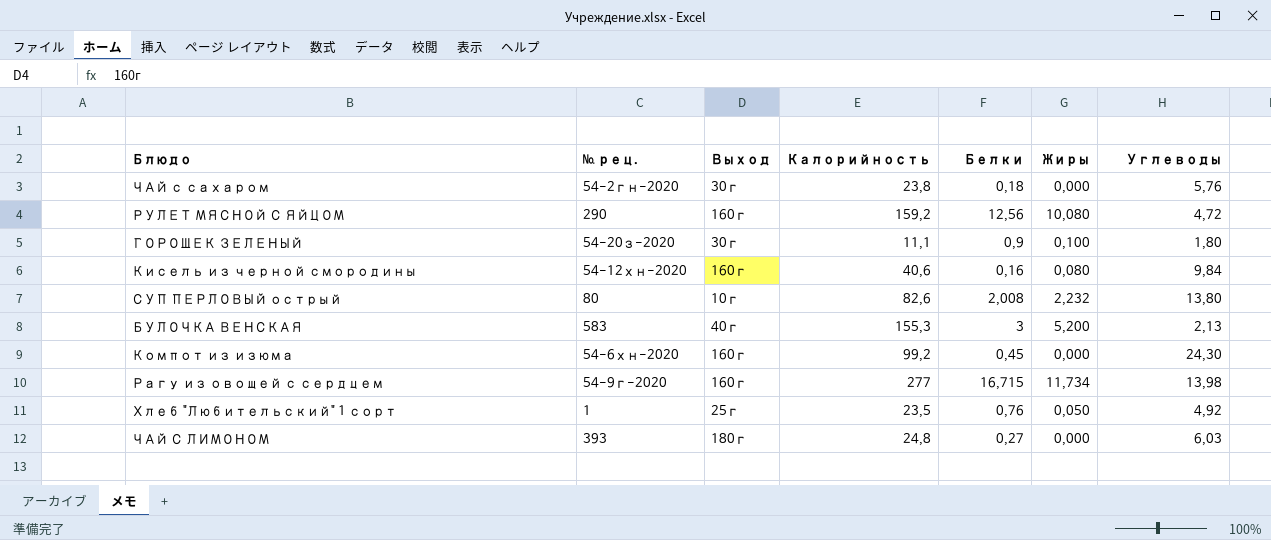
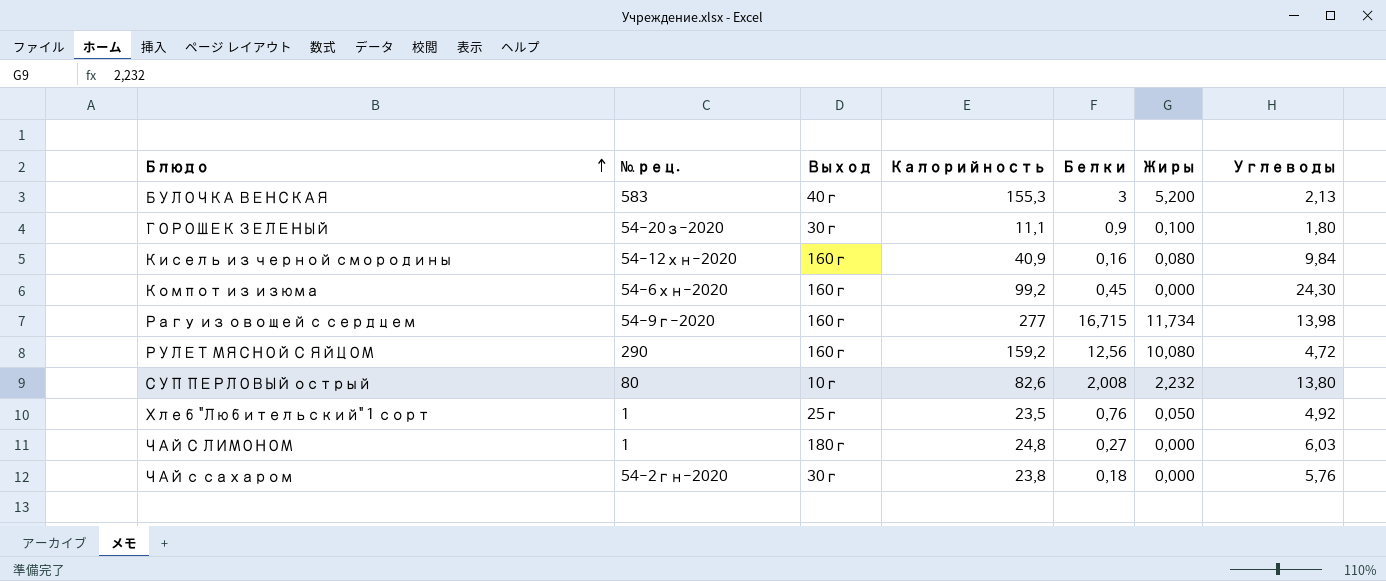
row order: none -> Блюдо ascending
Кисель из черной смородины | Калорийность: 40,6 -> 40,9
ЧАЙ С ЛИМОНОМ | № рец.: 393 -> 1

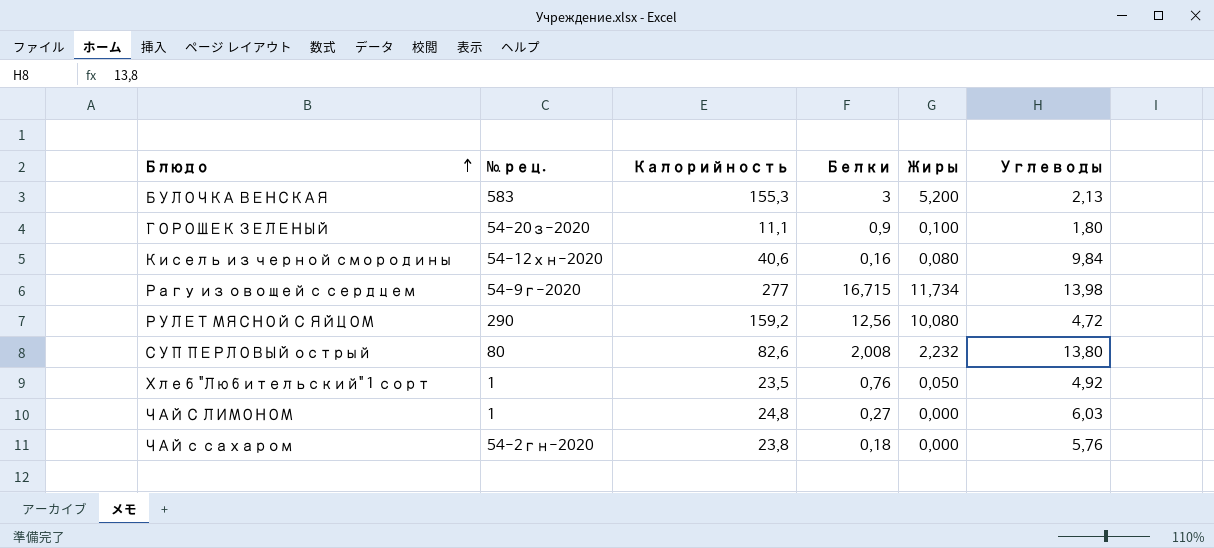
column Выход | position: 3 -> none
row Компот из изюма: 54-6хн-2020 | 160г | 99,2 | 0,45 | 0,000 | 24,30 -> none
Кисель из черной смородины | Калорийность: 40,9 -> 40,6

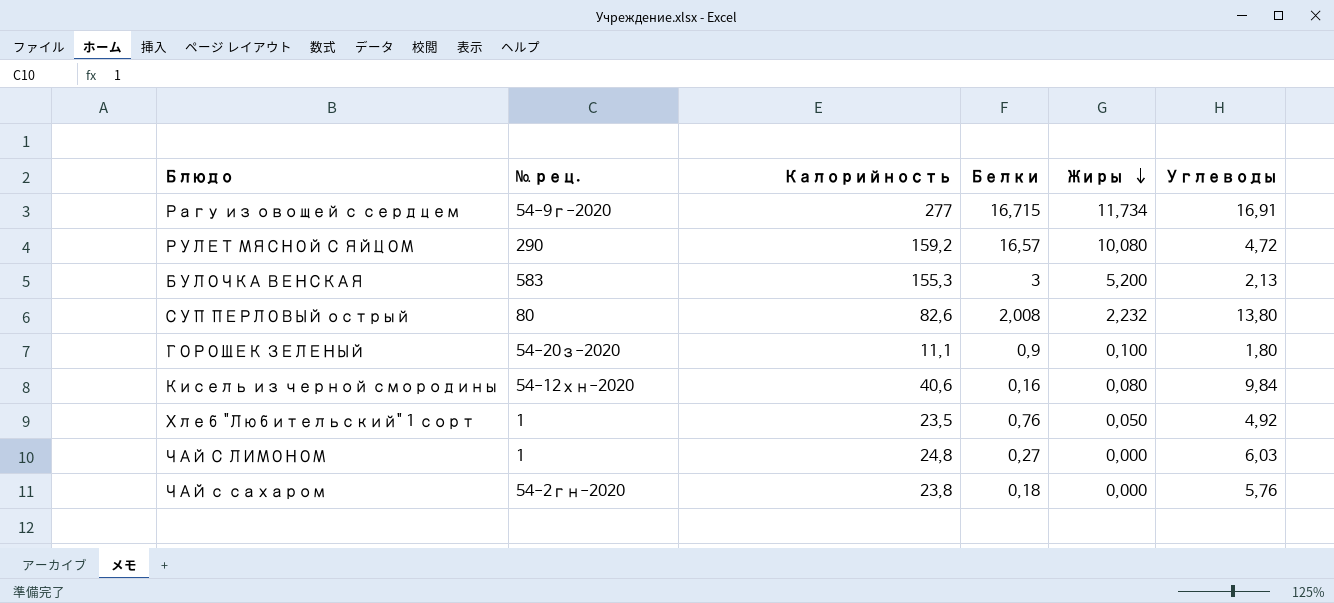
row order: Блюдо ascending -> Жиры descending
Рагу из овощей с сердцем | Углеводы: 13,98 -> 16,91
РУЛЕТ МЯСНОЙ С ЯЙЦОМ | Белки: 12,56 -> 16,57

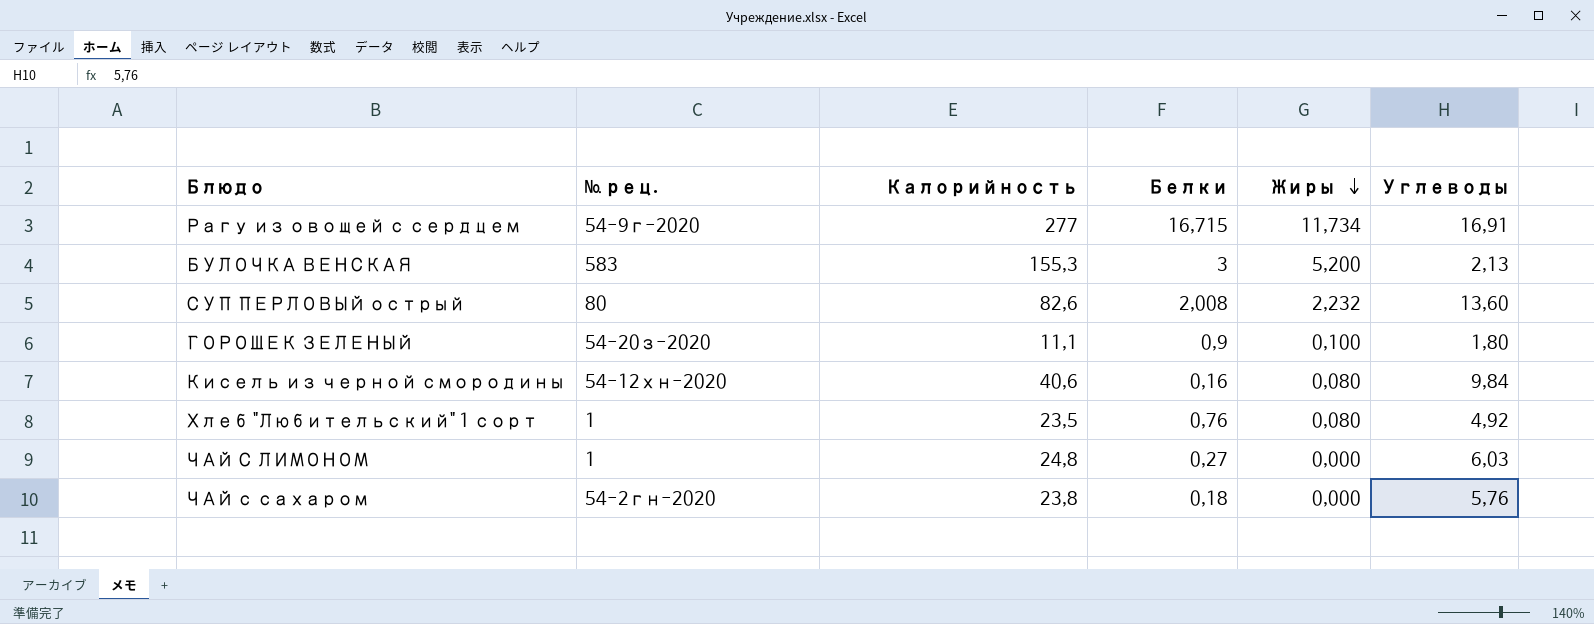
row РУЛЕТ МЯСНОЙ С ЯЙЦОМ: 290 | 159,2 | 16,57 | 10,080 | 4,72 -> none
СУП ПЕРЛОВЫЙ острый | Углеводы: 13,80 -> 13,60
Хлеб "Любительский" 1 сорт | Жиры: 0,050 -> 0,080

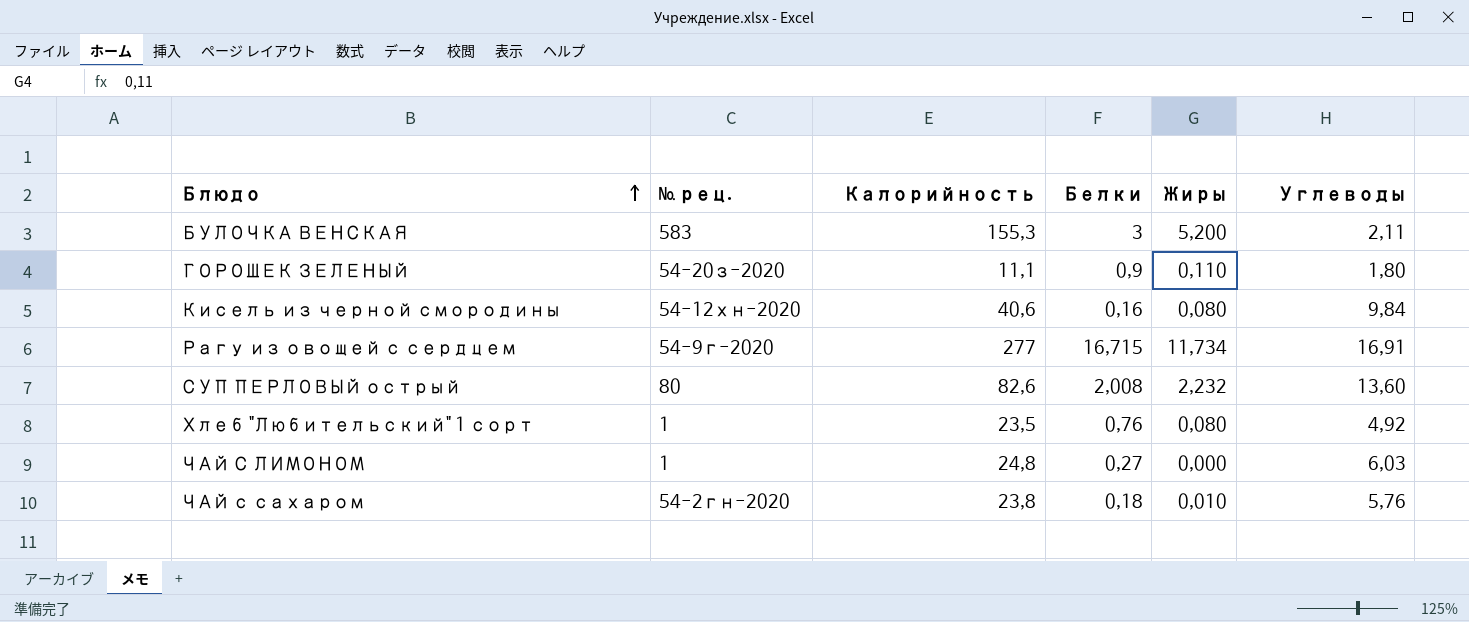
row order: Жиры descending -> Блюдо ascending
БУЛОЧКА ВЕНСКАЯ | Углеводы: 2,13 -> 2,11
ГОРОШЕК ЗЕЛЕНЫЙ | Жиры: 0,100 -> 0,110
ЧАЙ с сахаром | Жиры: 0,000 -> 0,010

